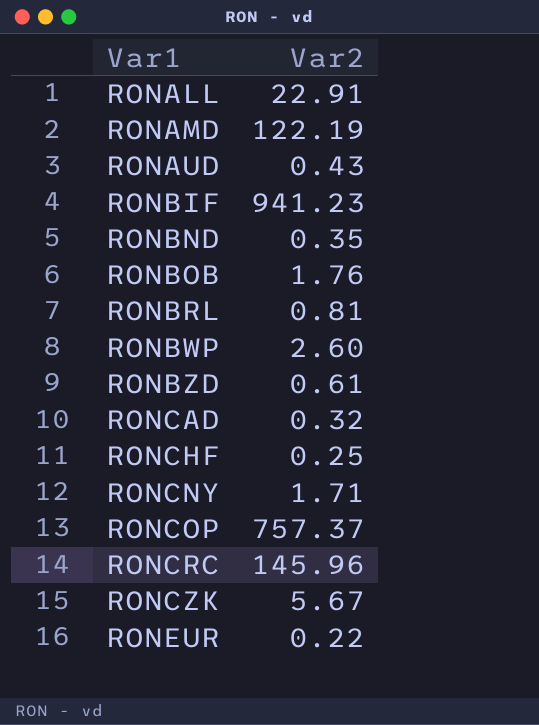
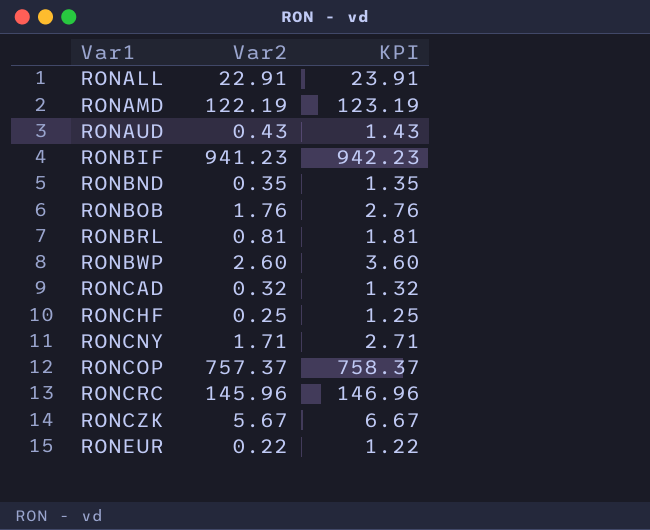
column KPI | formula: none -> [Var2] + 1
row RONBZD: 0.61 -> none

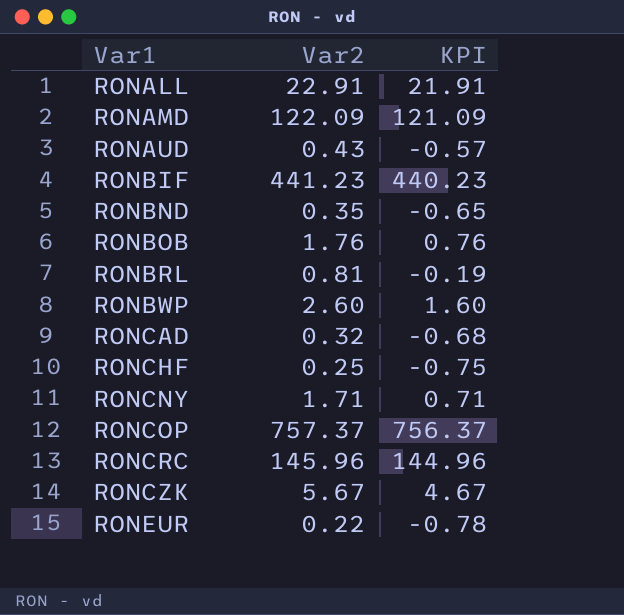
column KPI | formula: [Var2] + 1 -> [Var2] - 1
RONAMD | Var2: 122.19 -> 122.09
RONBIF | Var2: 941.23 -> 441.23

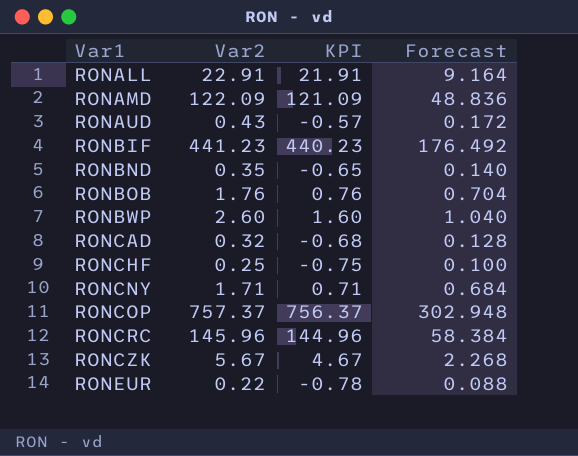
column Forecast | formula: none -> [Var2] * 0.4
row RONBRL: 0.81 | -0.19 -> none

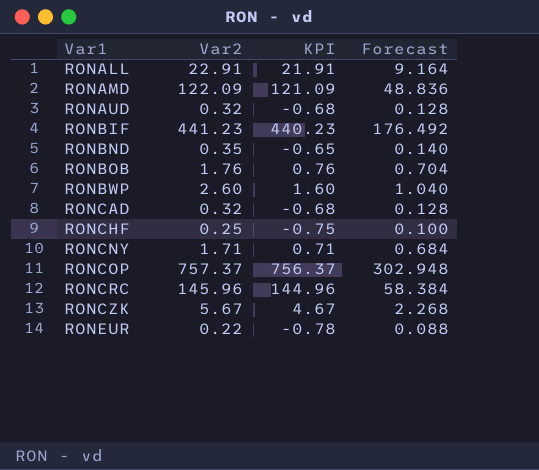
RONAUD | Var2: 0.43 -> 0.32
RONAUD | KPI: -0.57 -> -0.68
RONAUD | Forecast: 0.172 -> 0.128

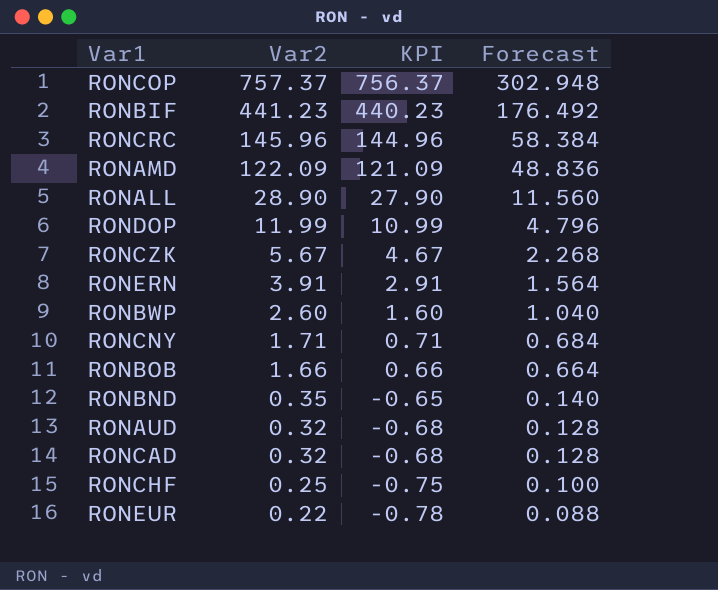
row order: Var1 ascending -> Var2 descending
RONALL | Var2: 22.91 -> 28.90
RONALL | KPI: 21.91 -> 27.90
RONALL | Forecast: 9.164 -> 11.560
row RONDOP: none -> 11.99 | 10.99 | 4.796
row RONERN: none -> 3.91 | 2.91 | 1.564
RONBOB | Var2: 1.76 -> 1.66
RONBOB | KPI: 0.76 -> 0.66
RONBOB | Forecast: 0.704 -> 0.664

